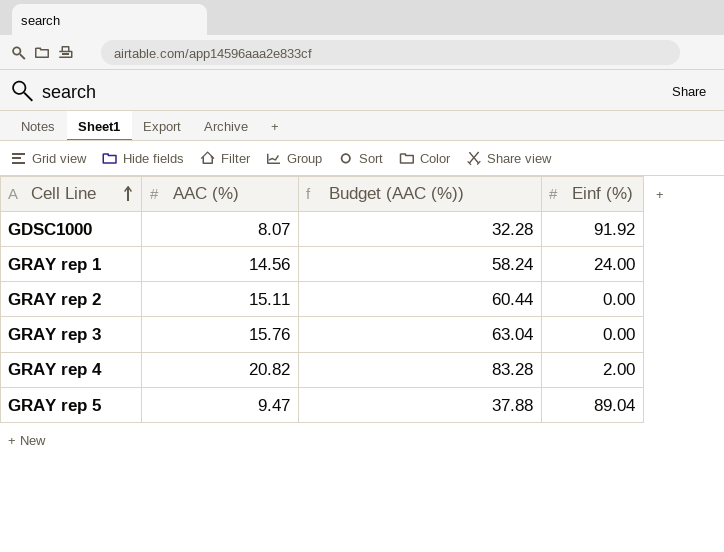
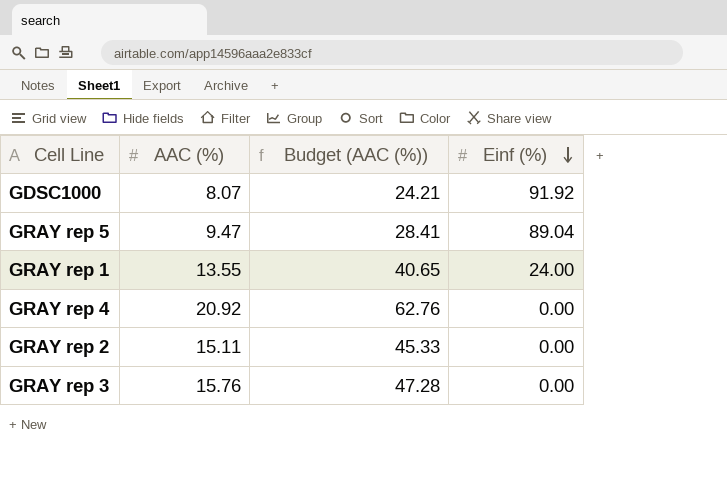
row order: Cell Line ascending -> Einf (%) descending
column Budget (AAC (%)) | formula: [AAC (%)] * 4 -> [AAC (%)] * 3
GRAY rep 1 | AAC (%): 14.56 -> 13.55
GRAY rep 4 | AAC (%): 20.82 -> 20.92
GRAY rep 4 | Einf (%): 2.00 -> 0.00

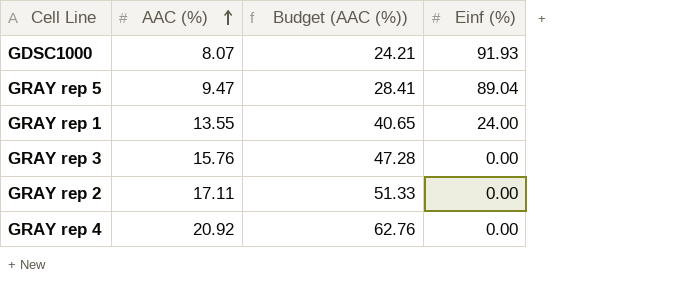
row order: Einf (%) descending -> AAC (%) ascending
GDSC1000 | Einf (%): 91.92 -> 91.93
GRAY rep 2 | AAC (%): 15.11 -> 17.11
GRAY rep 2 | Budget (AAC (%)): 45.33 -> 51.33

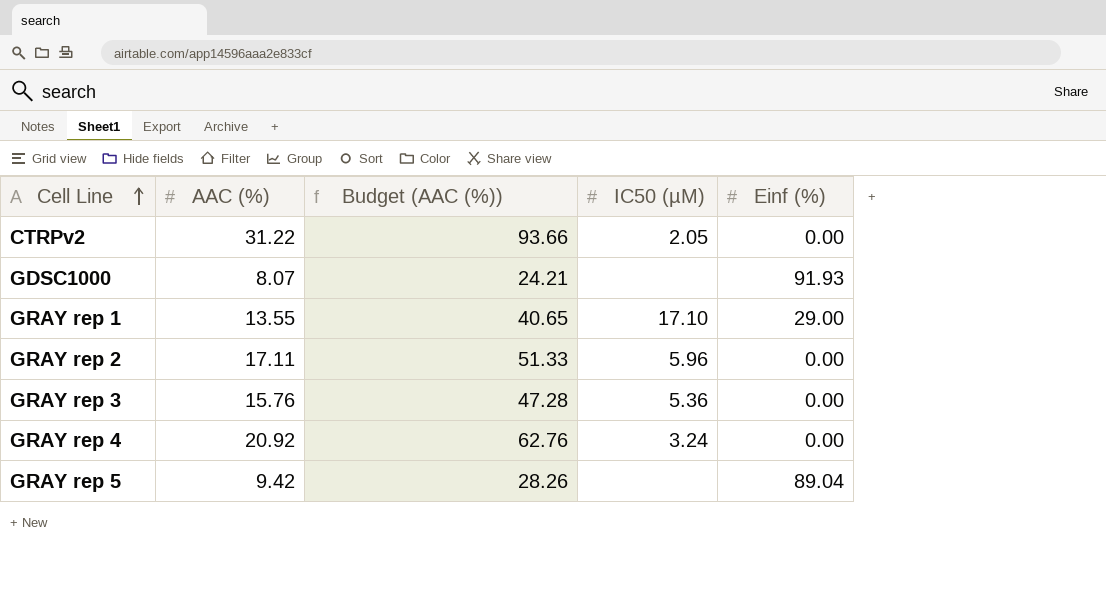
row order: AAC (%) ascending -> Cell Line ascending
column IC50 (µM) | position: none -> 4
row CTRPv2: none -> 31.22 | 93.66 | 2.05 | 0.00
GRAY rep 1 | Einf (%): 24.00 -> 29.00
GRAY rep 5 | AAC (%): 9.47 -> 9.42
GRAY rep 5 | Budget (AAC (%)): 28.41 -> 28.26

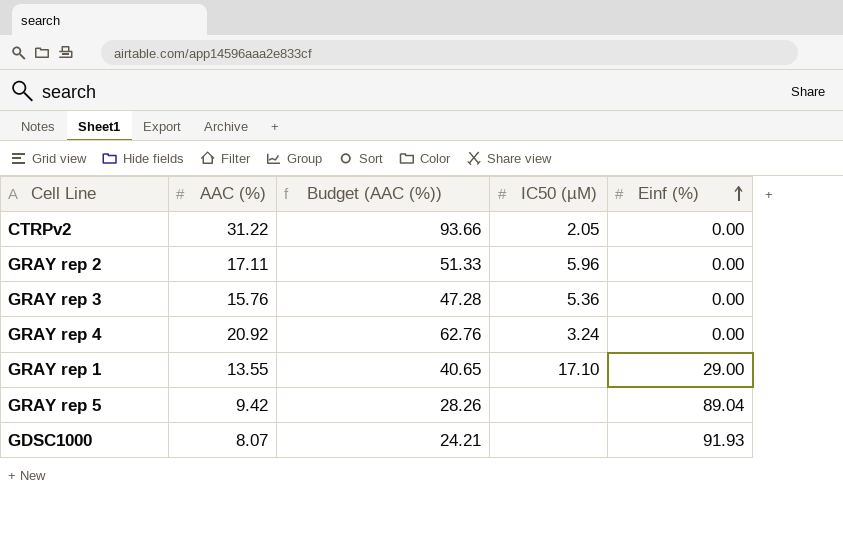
row order: Cell Line ascending -> Einf (%) ascending

